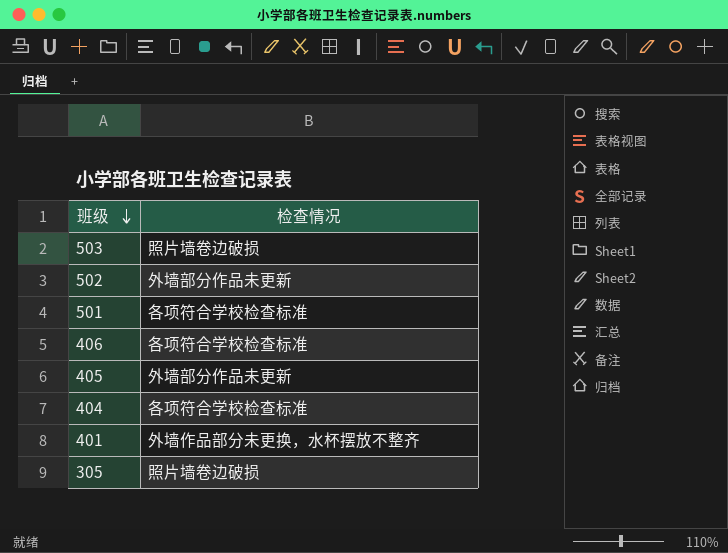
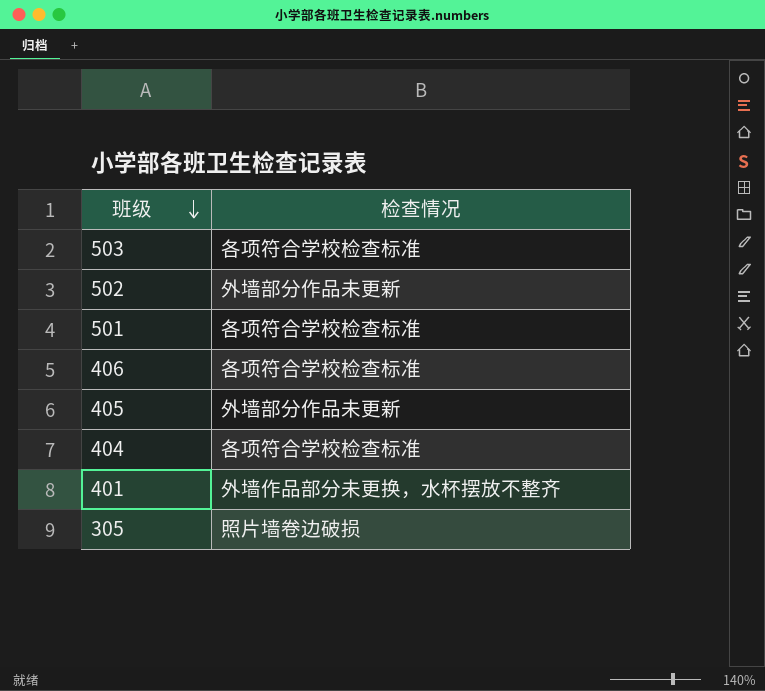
503 | 检查情况: 照片墙卷边破损 -> 各项符合学校检查标准

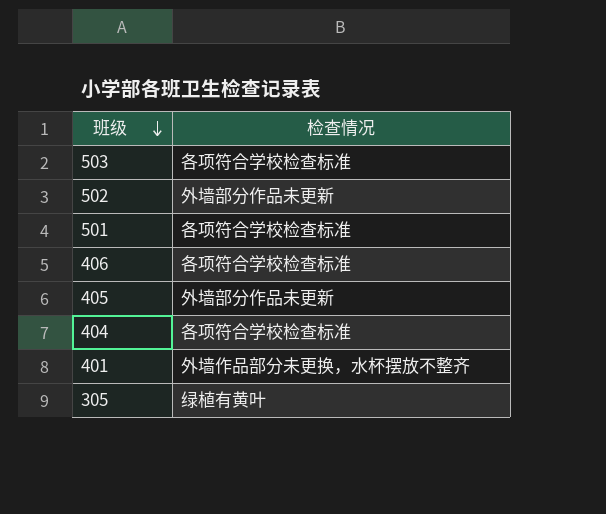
305 | 检查情况: 照片墙卷边破损 -> 绿植有黄叶

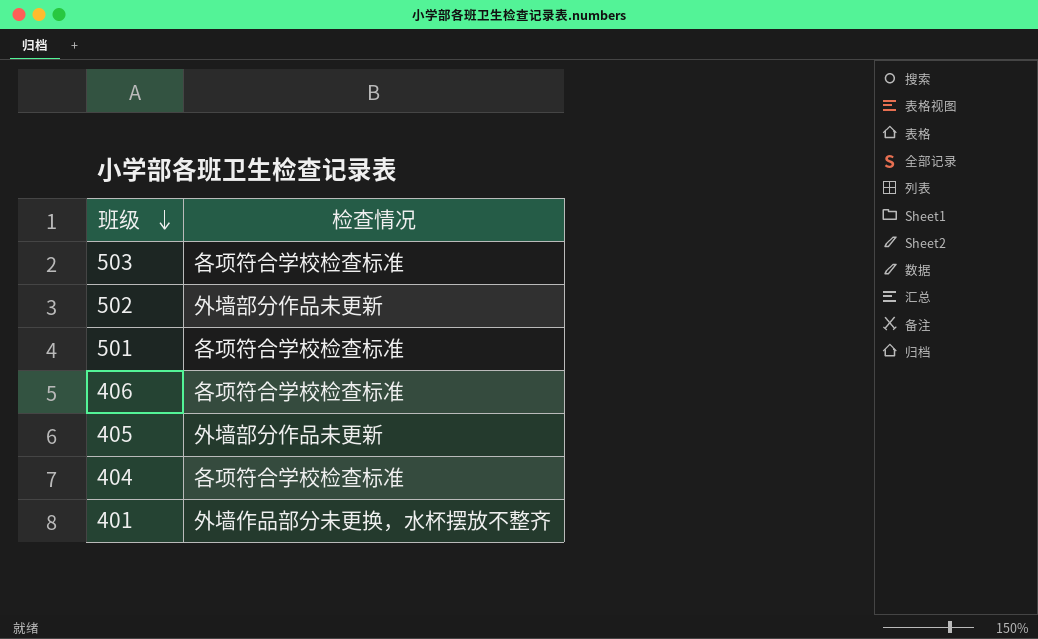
row 305: 绿植有黄叶 -> none

